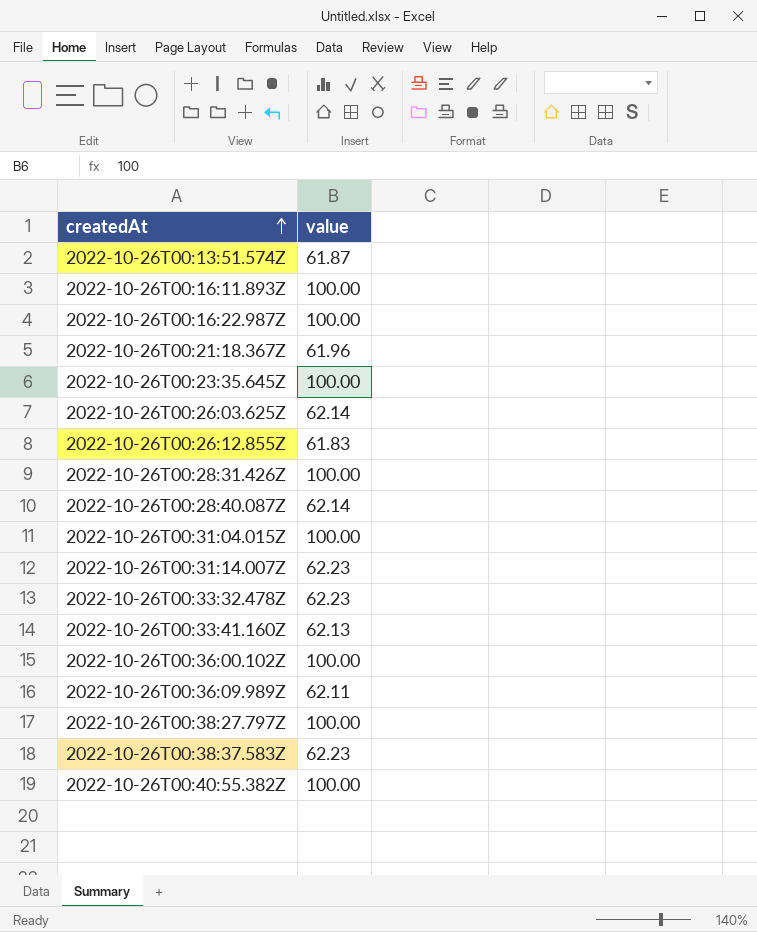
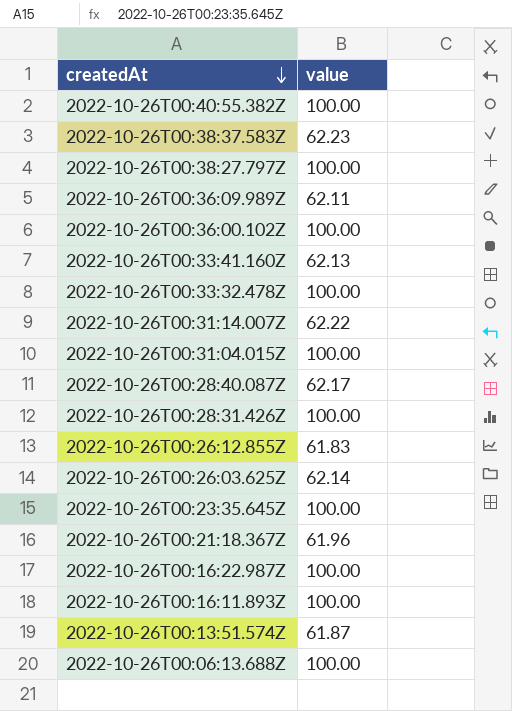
row order: createdAt ascending -> createdAt descending
2022-10-26T00:33:32.478Z | value: 62.23 -> 100.00
2022-10-26T00:31:14.007Z | value: 62.23 -> 62.22
2022-10-26T00:28:40.087Z | value: 62.14 -> 62.17
row 2022-10-26T00:06:13.688Z: none -> 100.00

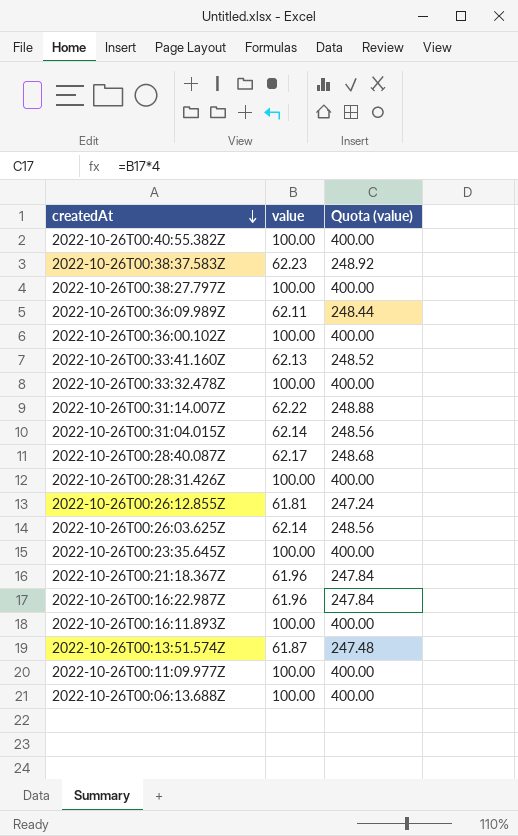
column Quota (value) | formula: none -> [value] * 4
2022-10-26T00:31:04.015Z | value: 100.00 -> 62.14
2022-10-26T00:26:12.855Z | value: 61.83 -> 61.81
2022-10-26T00:16:22.987Z | value: 100.00 -> 61.96
row 2022-10-26T00:11:09.977Z: none -> 100.00 | 400.00

